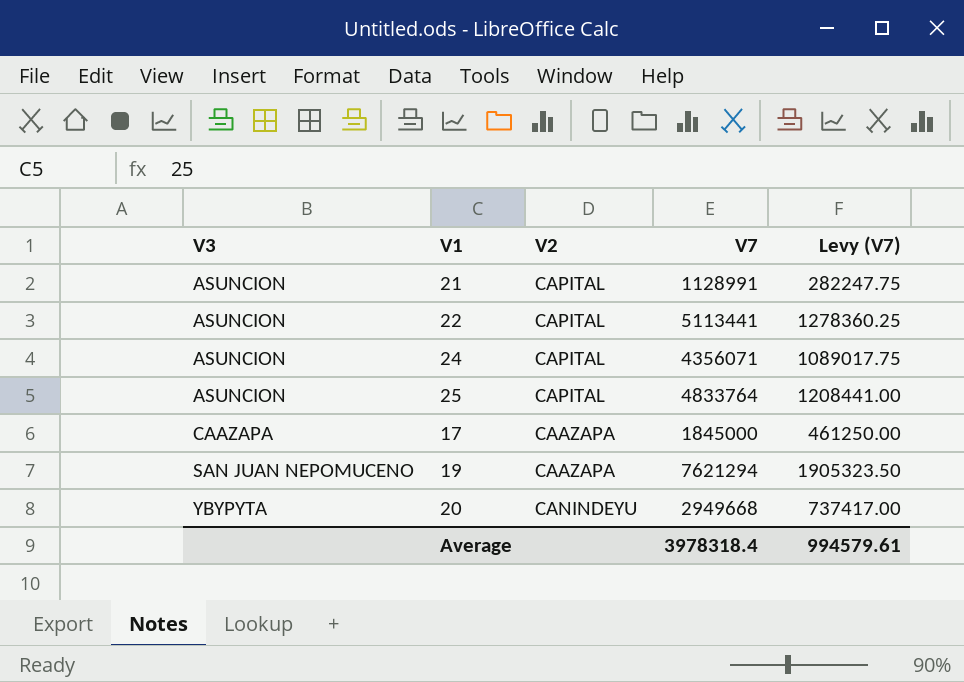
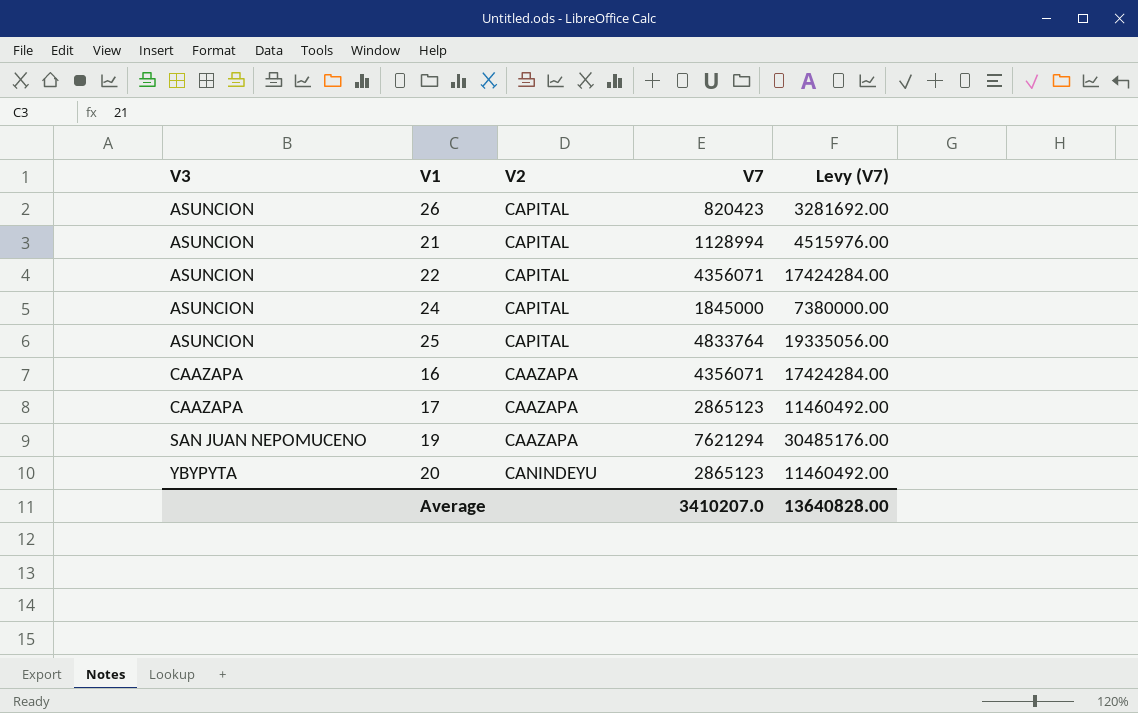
column Levy (V7) | formula: [V7] * 0.25 -> [V7] * 4
row 26: none -> ASUNCION | CAPITAL | 820423 | 3281692.00
21 | V7: 1128991 -> 1128994
22 | V7: 5113441 -> 4356071
24 | V7: 4356071 -> 1845000
row 16: none -> CAAZAPA | CAAZAPA | 4356071 | 17424284.00
17 | V7: 1845000 -> 2865123
20 | V7: 2949668 -> 2865123
Average | V7: 3978318.4 -> 3410207.0
Average | Levy (V7): 994579.61 -> 13640828.00

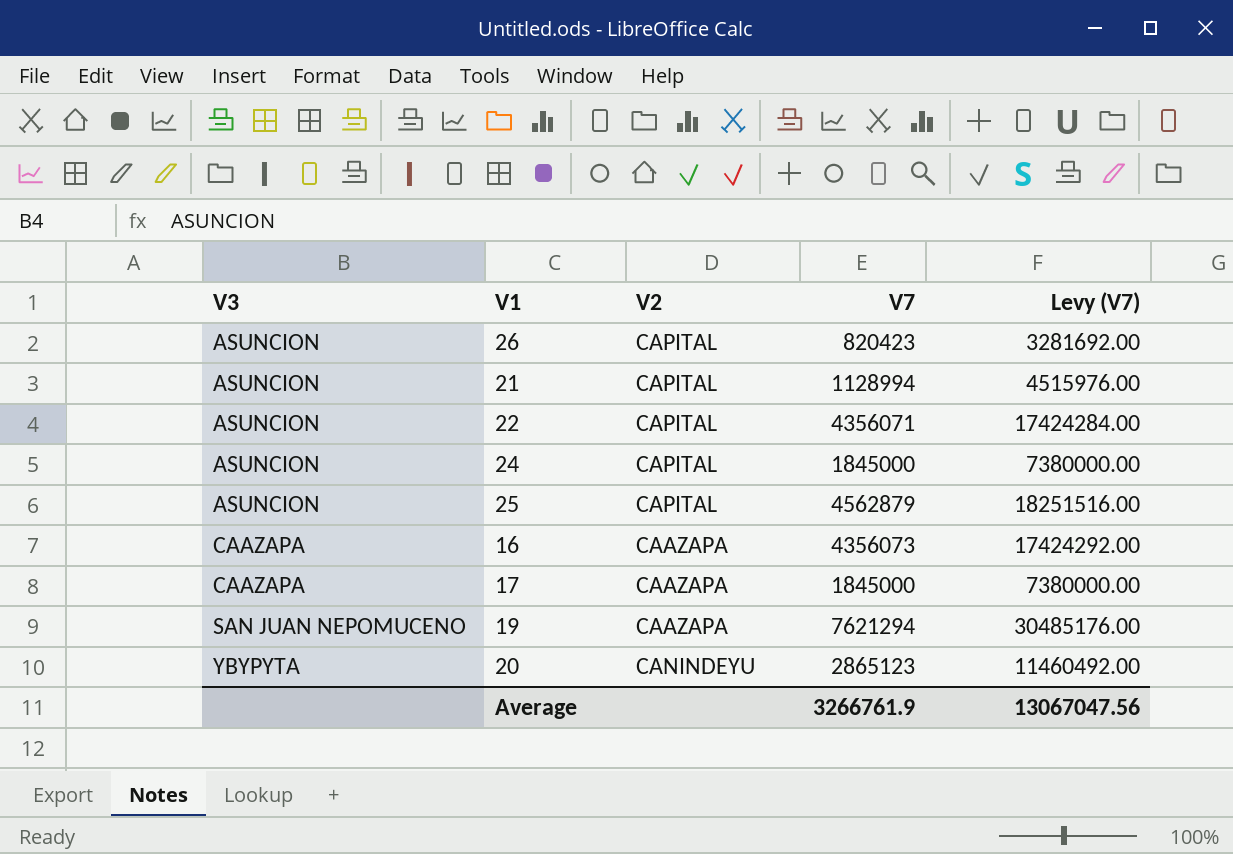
25 | V7: 4833764 -> 4562879
25 | Levy (V7): 19335056.00 -> 18251516.00
16 | V7: 4356071 -> 4356073
16 | Levy (V7): 17424284.00 -> 17424292.00
17 | V7: 2865123 -> 1845000
17 | Levy (V7): 11460492.00 -> 7380000.00
Average | V7: 3410207.0 -> 3266761.9
Average | Levy (V7): 13640828.00 -> 13067047.56

